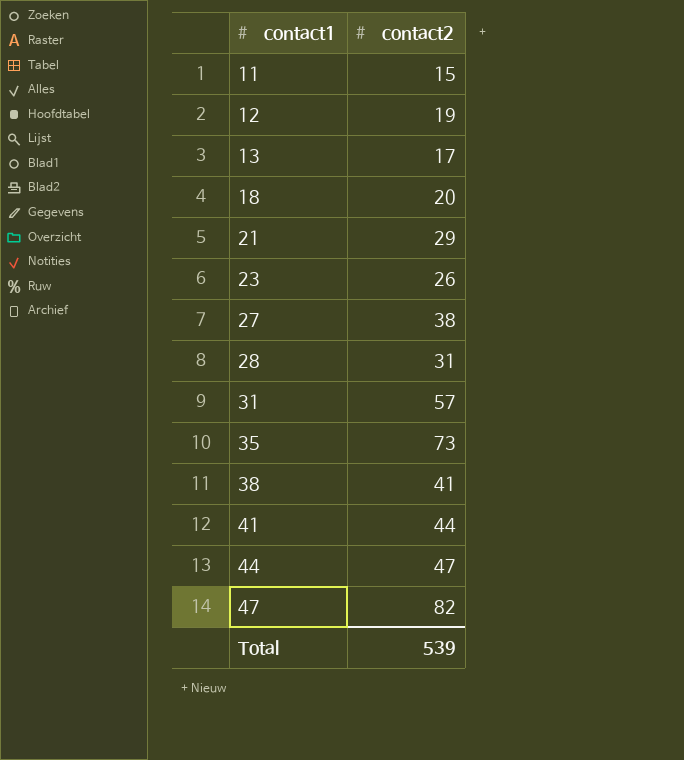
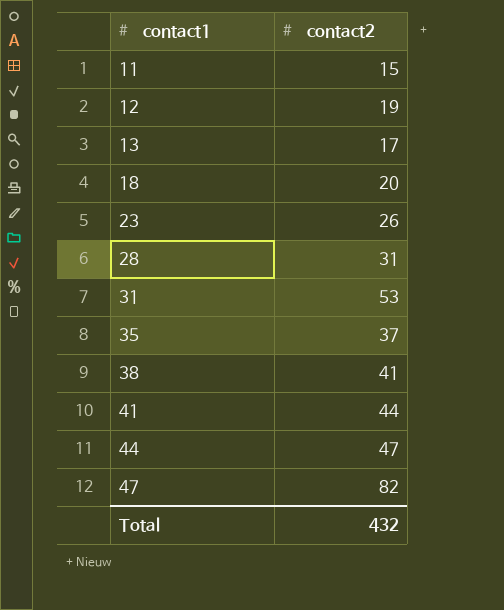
row 21: 29 -> none
row 27: 38 -> none
31 | contact2: 57 -> 53
35 | contact2: 73 -> 37
Total | contact2: 539 -> 432

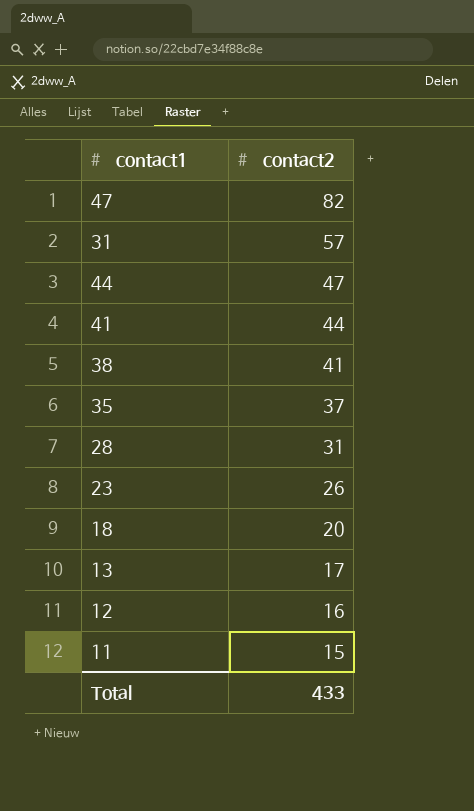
row order: contact1 ascending -> contact2 descending
31 | contact2: 53 -> 57
12 | contact2: 19 -> 16
Total | contact2: 432 -> 433

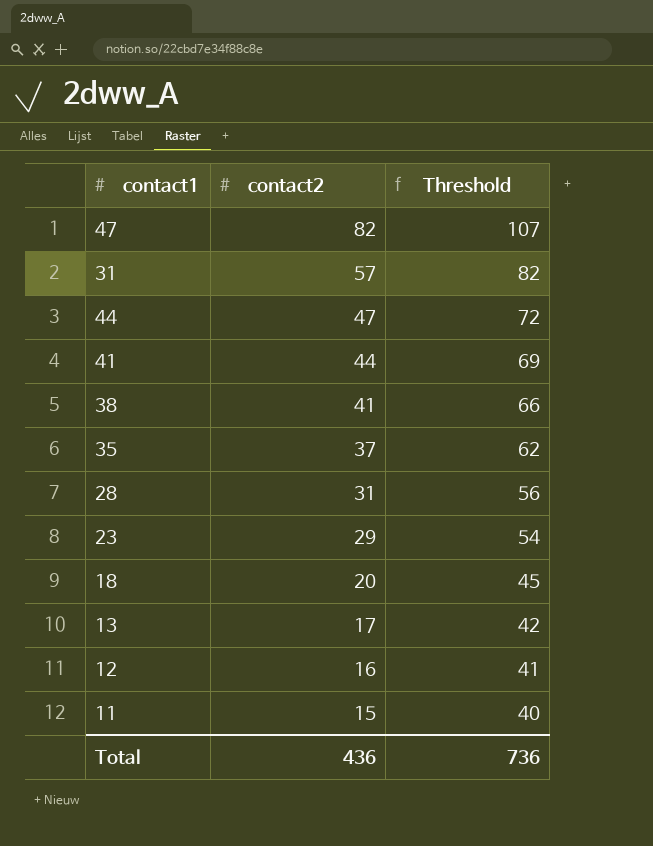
column Threshold | formula: none -> [contact2] + 25
23 | contact2: 26 -> 29
Total | contact2: 433 -> 436

